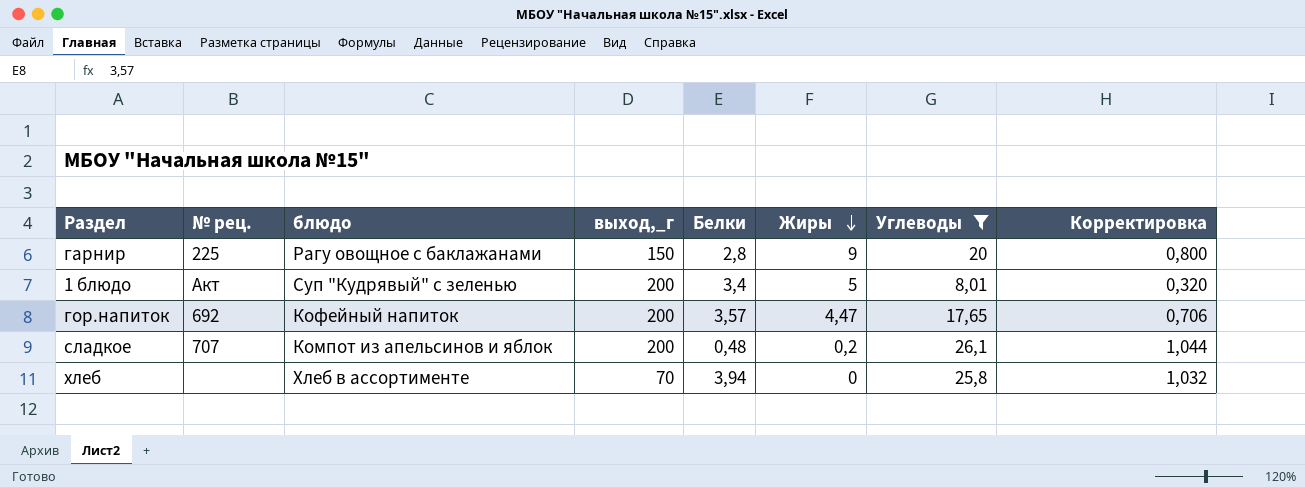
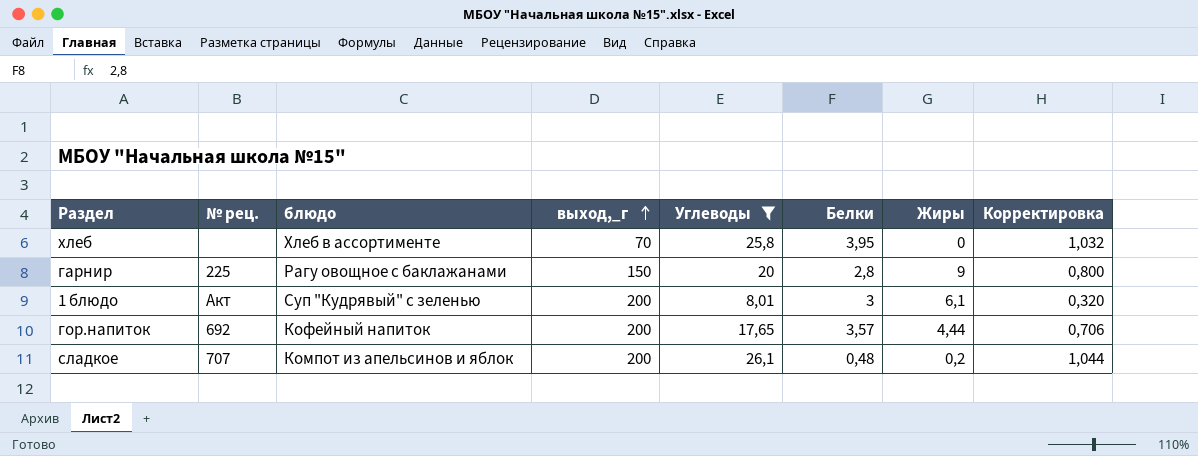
row order: Жиры descending -> выход,_г ascending
column Углеводы | position: 7 -> 5
хлеб | Белки: 3,94 -> 3,95
1 блюдо | Белки: 3,4 -> 3
1 блюдо | Жиры: 5 -> 6,1
гор.напиток | Жиры: 4,47 -> 4,44

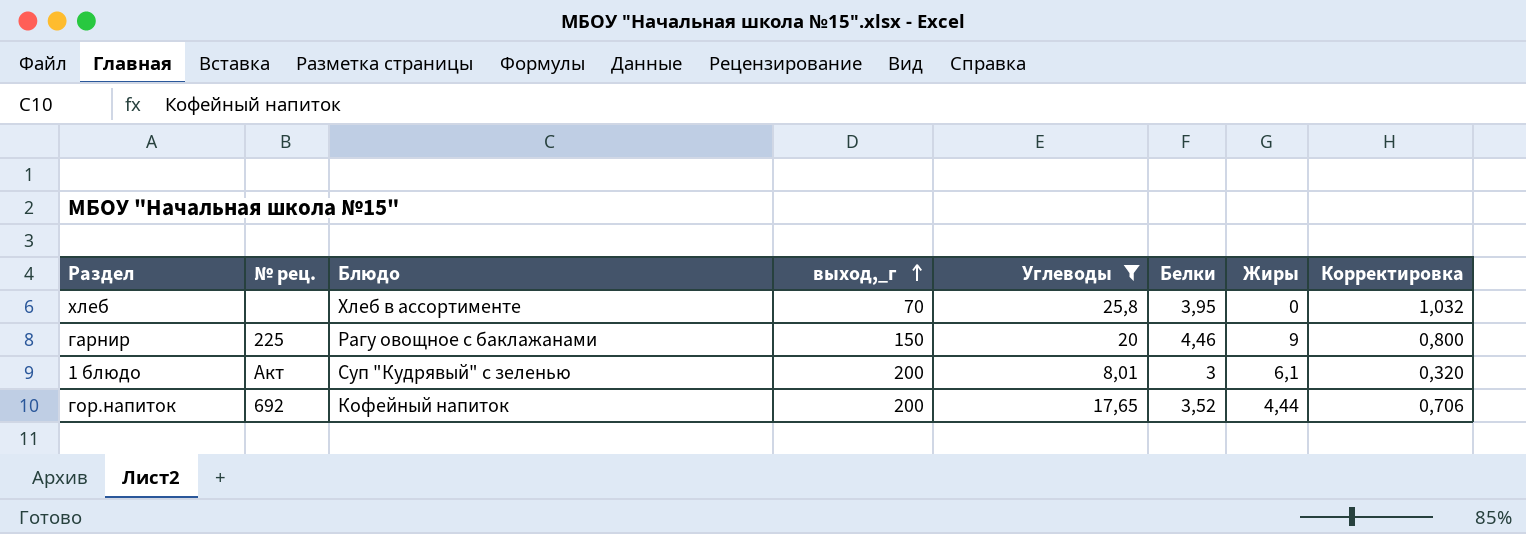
column name: блюдо -> Блюдо
row сладкое: 707 | Компот из апельсинов и яблок | 200 | 26,1 | 0,48 | 0,2 | 1,044 -> none
гарнир | Белки: 2,8 -> 4,46
гор.напиток | Белки: 3,57 -> 3,52

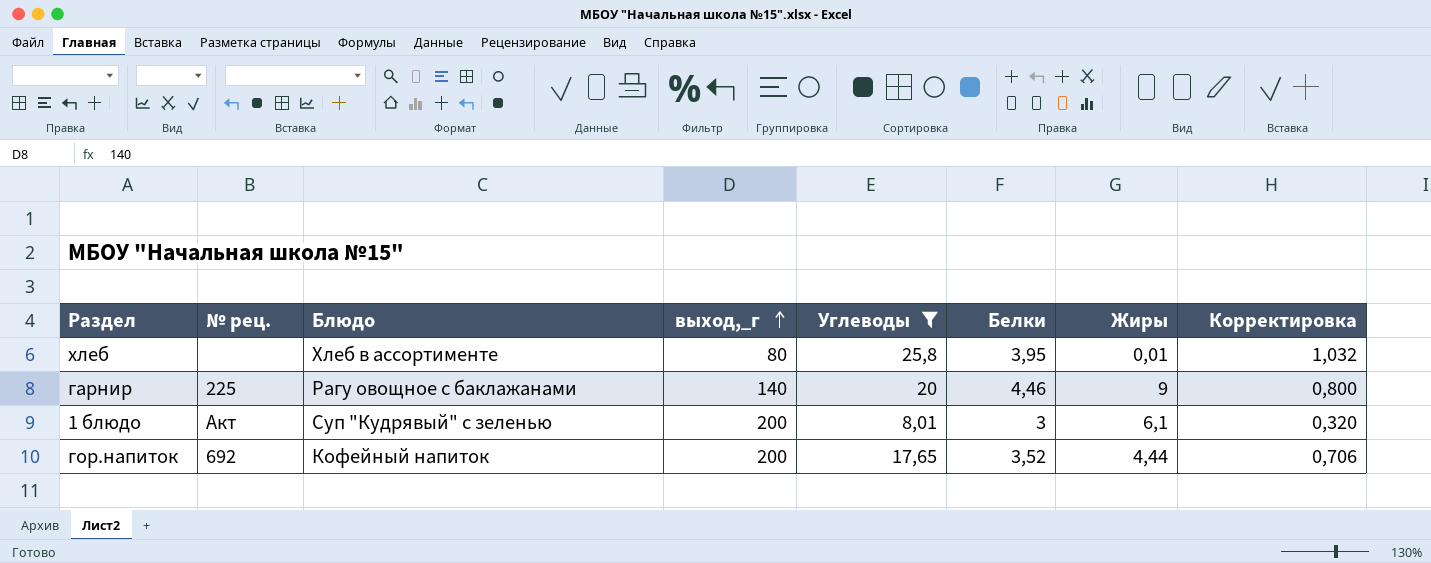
хлеб | выход,_г: 70 -> 80
хлеб | Жиры: 0 -> 0,01
гарнир | выход,_г: 150 -> 140

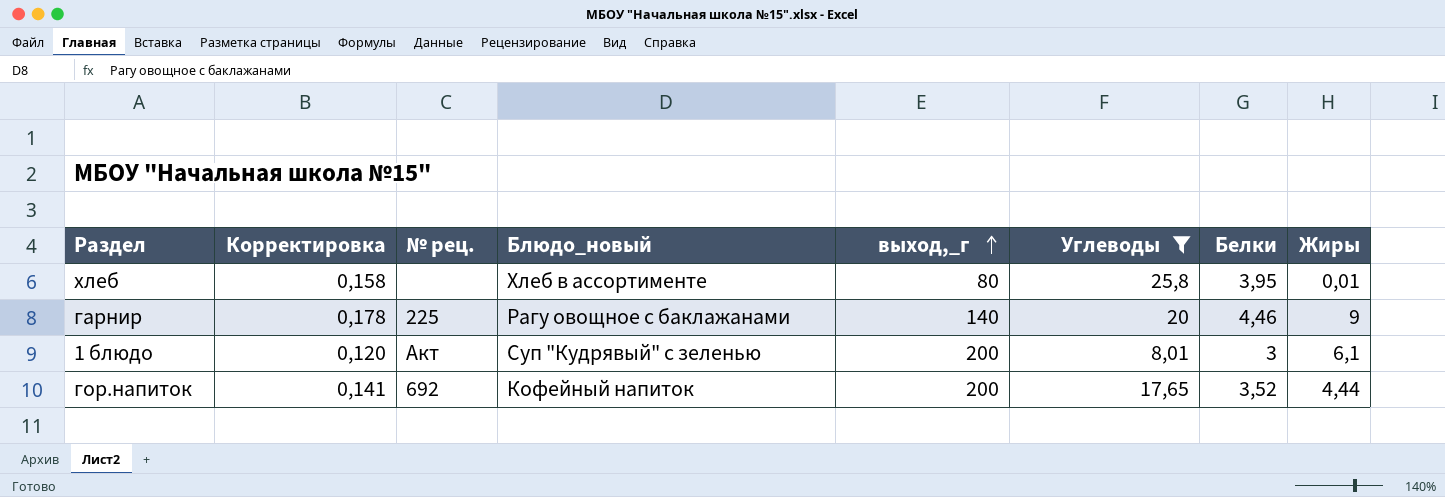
column Корректировка | formula: [Углеводы] * 0,04 -> [Белки] * 0,04
column Корректировка | position: 8 -> 2
column name: Блюдо -> Блюдо_новый

